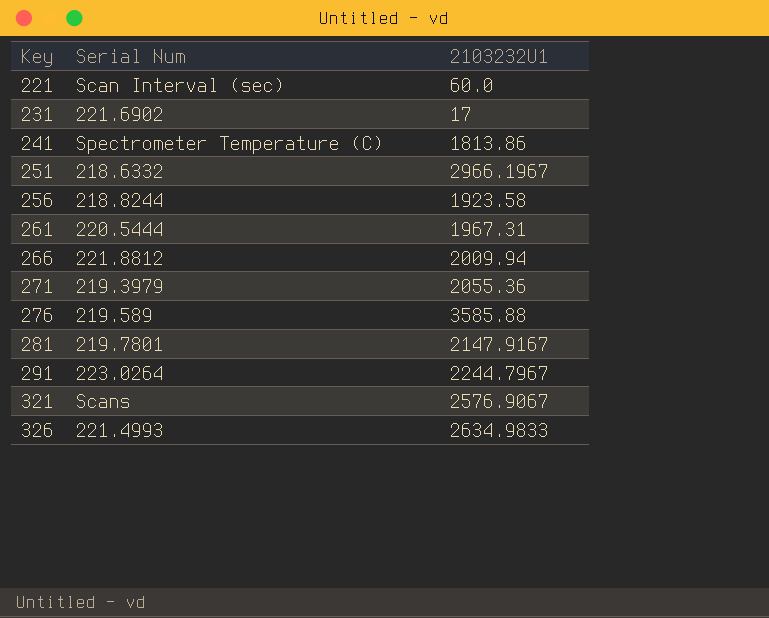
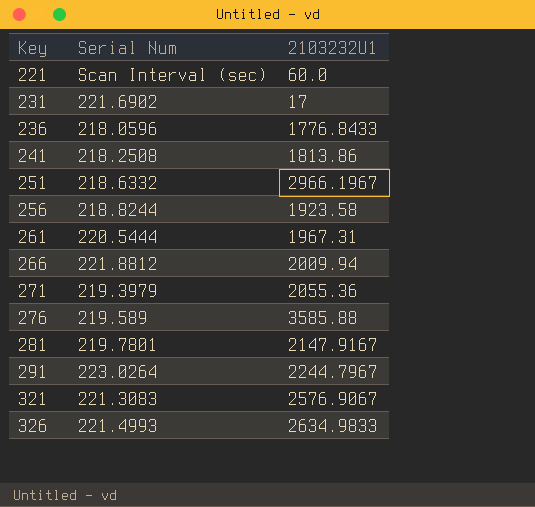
row 236: none -> 218.0596 | 1776.8433
241 | Serial Num: Spectrometer Temperature (C) -> 218.2508
321 | Serial Num: Scans -> 221.3083

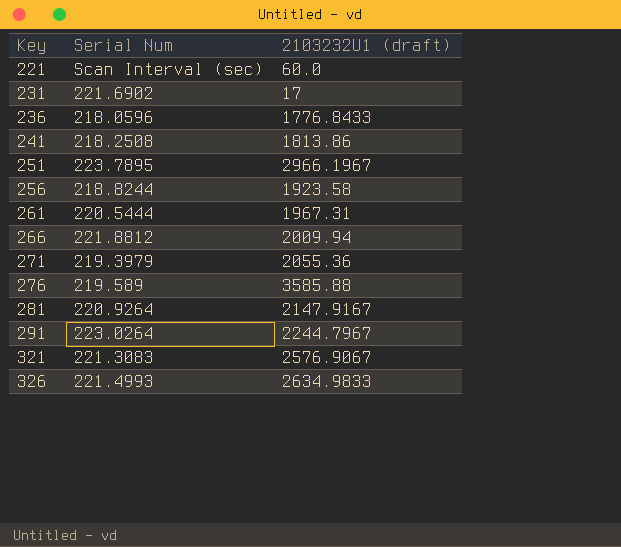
column name: 2103232U1 -> 2103232U1 (draft)
251 | Serial Num: 218.6332 -> 223.7895
281 | Serial Num: 219.7801 -> 220.9264

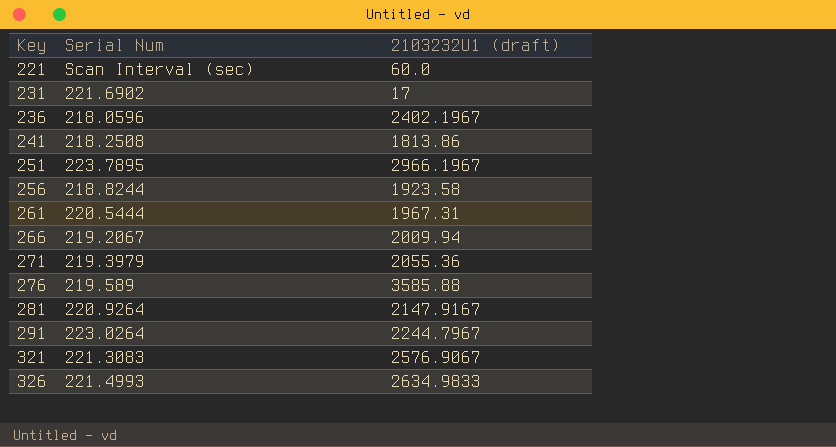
236 | 2103232U1 (draft): 1776.8433 -> 2402.1967
266 | Serial Num: 221.8812 -> 219.2067

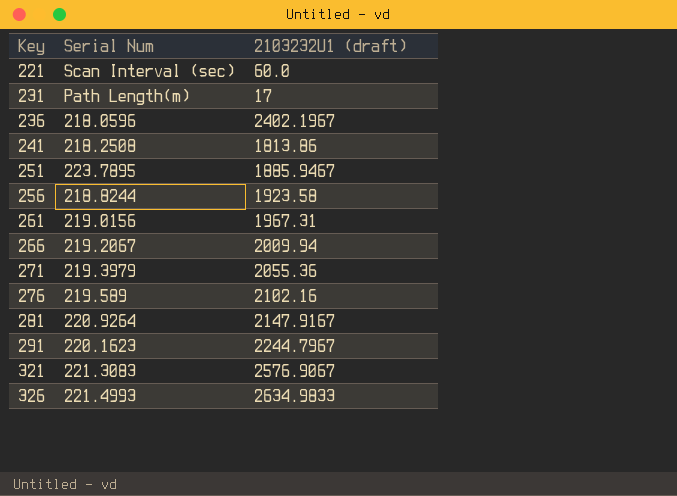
231 | Serial Num: 221.6902 -> Path Length(m)
251 | 2103232U1 (draft): 2966.1967 -> 1885.9467
261 | Serial Num: 220.5444 -> 219.0156
276 | 2103232U1 (draft): 3585.88 -> 2102.16
291 | Serial Num: 223.0264 -> 220.1623

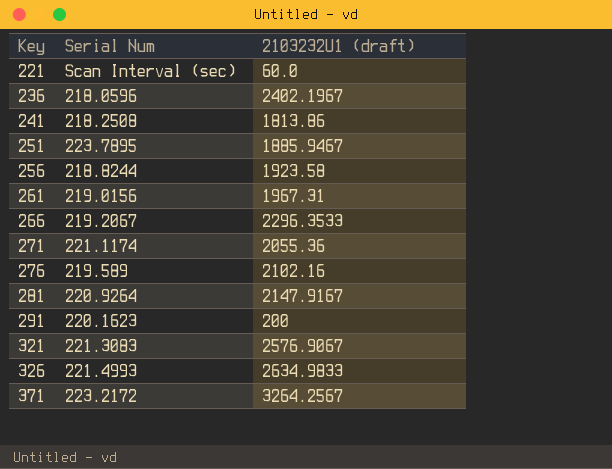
row 231: Path Length(m) | 17 -> none
266 | 2103232U1 (draft): 2009.94 -> 2296.3533
271 | Serial Num: 219.3979 -> 221.1174
291 | 2103232U1 (draft): 2244.7967 -> 200
row 371: none -> 223.2172 | 3264.2567

